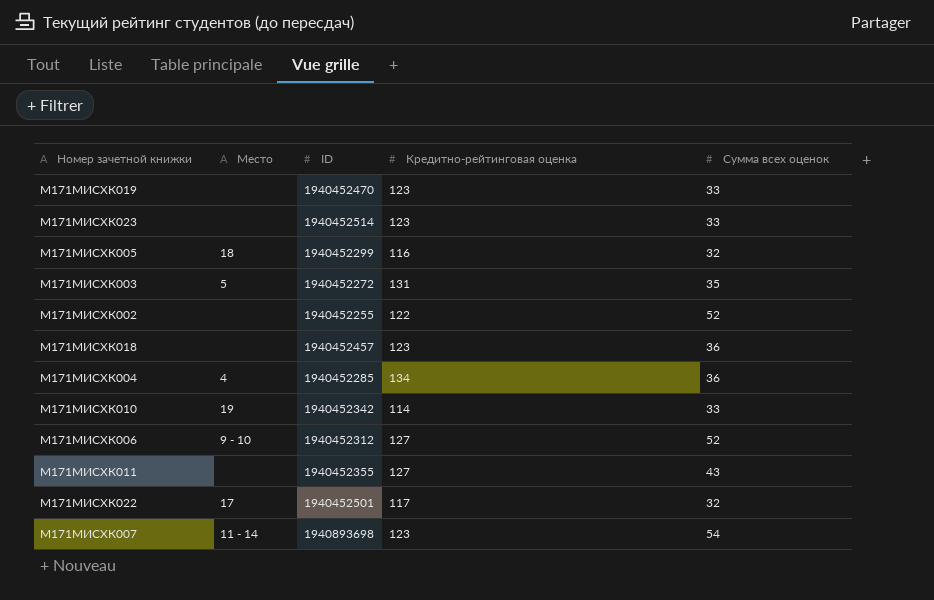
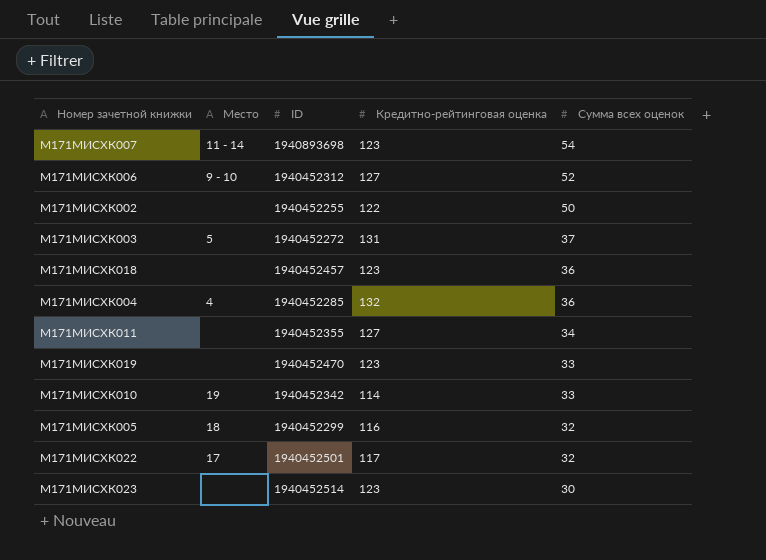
row order: none -> Сумма всех оценок descending
М171МИСХК002 | Сумма всех оценок: 52 -> 50
М171МИСХК003 | Сумма всех оценок: 35 -> 37
М171МИСХК004 | Кредитно-рейтинговая оценка: 134 -> 132
М171МИСХК011 | Сумма всех оценок: 43 -> 34
М171МИСХК023 | Сумма всех оценок: 33 -> 30

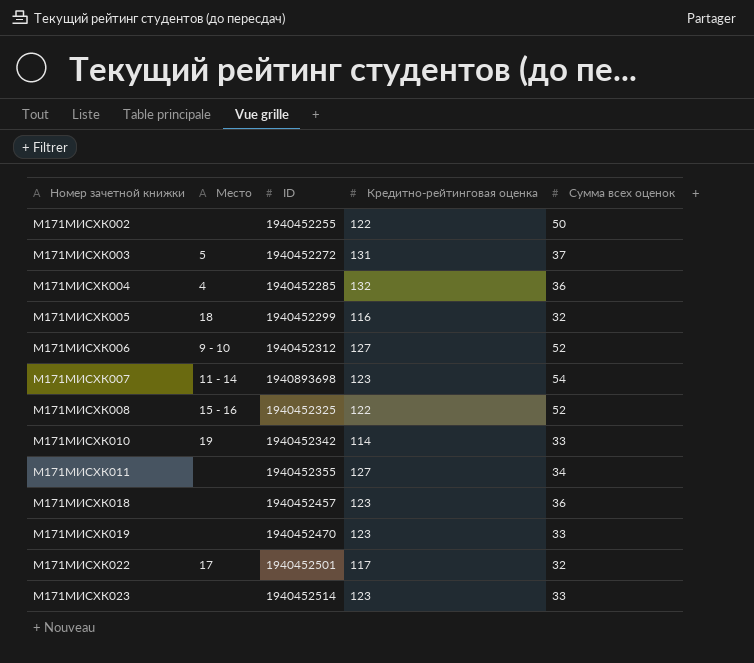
row order: Сумма всех оценок descending -> Номер зачетной книжки ascending
row М171МИСХК008: none -> 15 - 16 | 1940452325 | 122 | 52
М171МИСХК023 | Сумма всех оценок: 30 -> 33

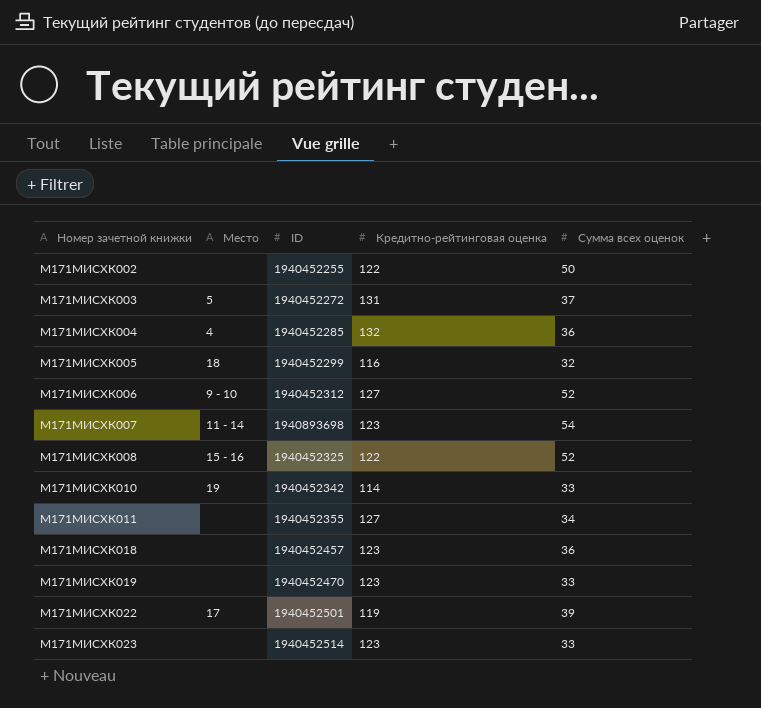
М171МИСХК022 | Кредитно-рейтинговая оценка: 117 -> 119
М171МИСХК022 | Сумма всех оценок: 32 -> 39

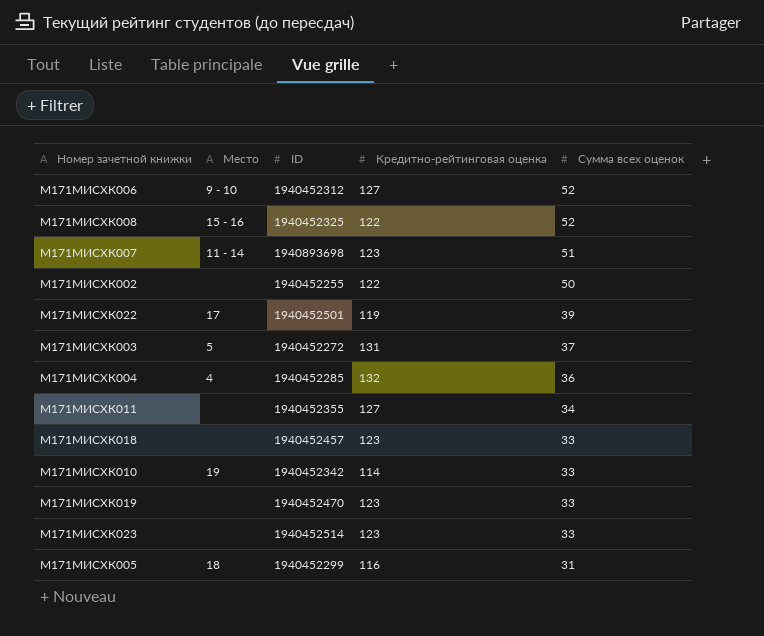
row order: Номер зачетной книжки ascending -> Сумма всех оценок descending
М171МИСХК007 | Сумма всех оценок: 54 -> 51
М171МИСХК018 | Сумма всех оценок: 36 -> 33
М171МИСХК005 | Сумма всех оценок: 32 -> 31

